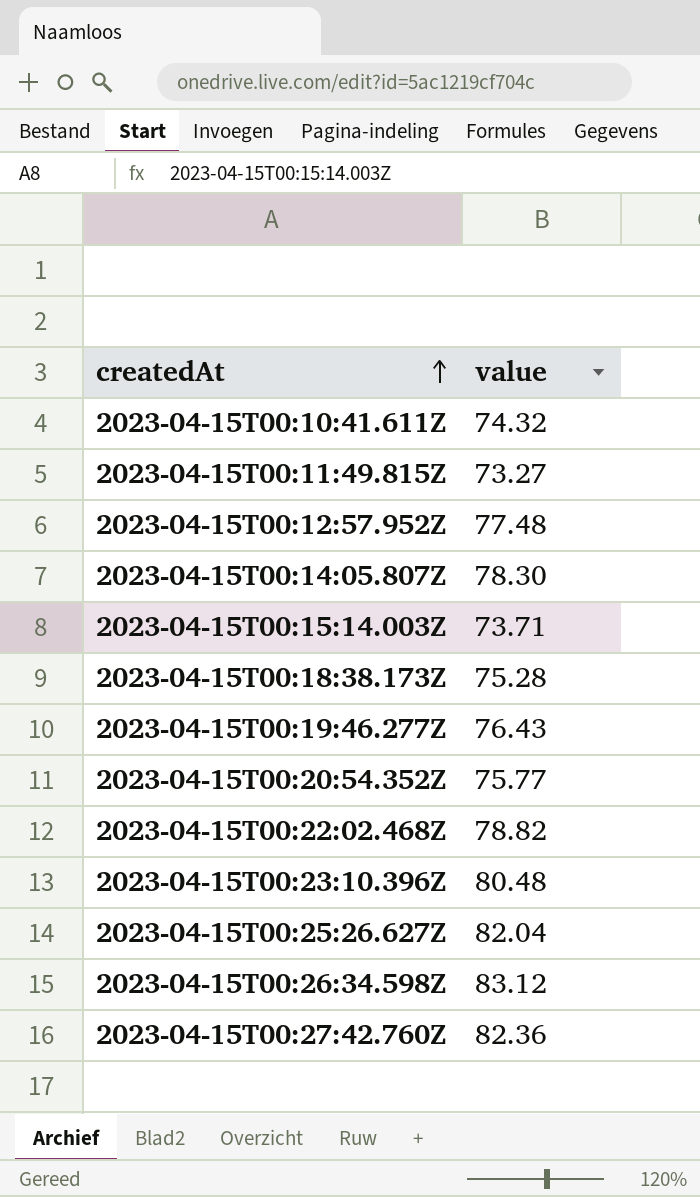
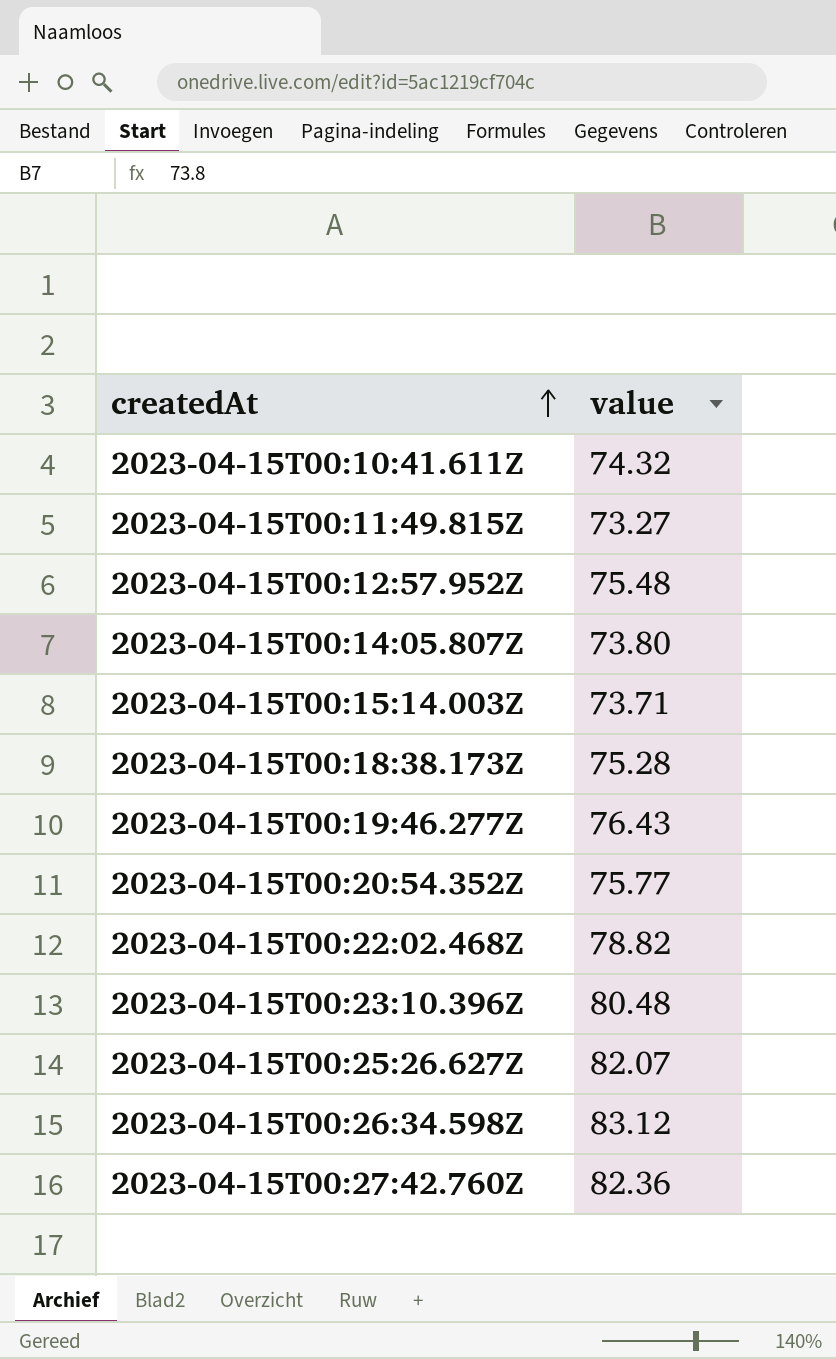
2023-04-15T00:12:57.952Z | value: 77.48 -> 75.48
2023-04-15T00:14:05.807Z | value: 78.30 -> 73.80
2023-04-15T00:25:26.627Z | value: 82.04 -> 82.07

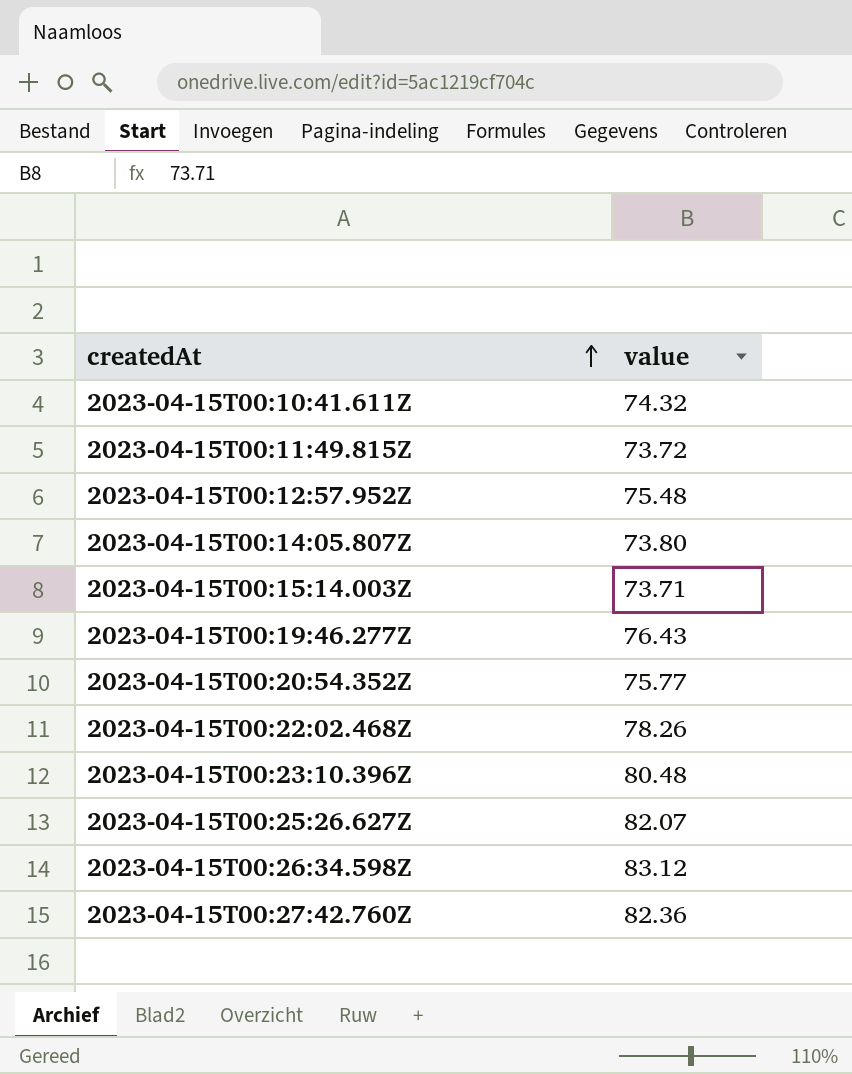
row 2023-04-15T00:18:38.173Z: 75.28 -> none
2023-04-15T00:11:49.815Z | value: 73.27 -> 73.72
2023-04-15T00:22:02.468Z | value: 78.82 -> 78.26

